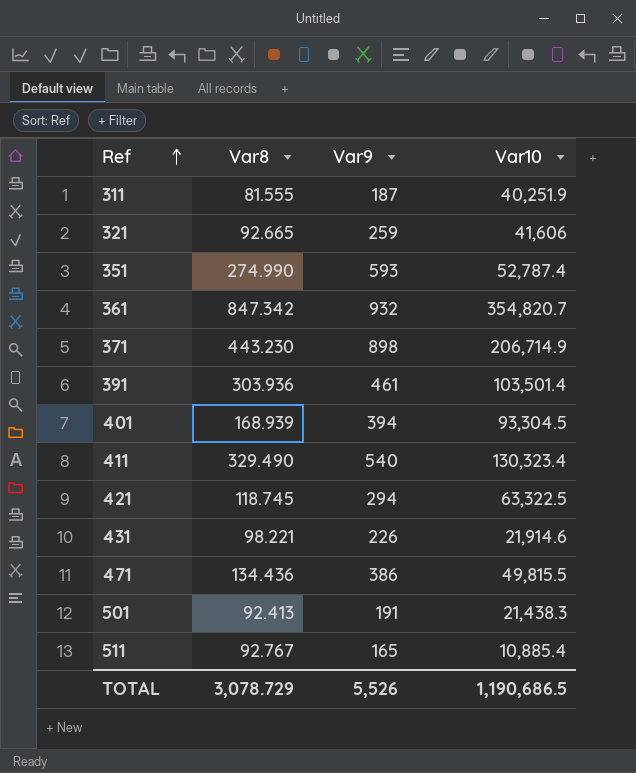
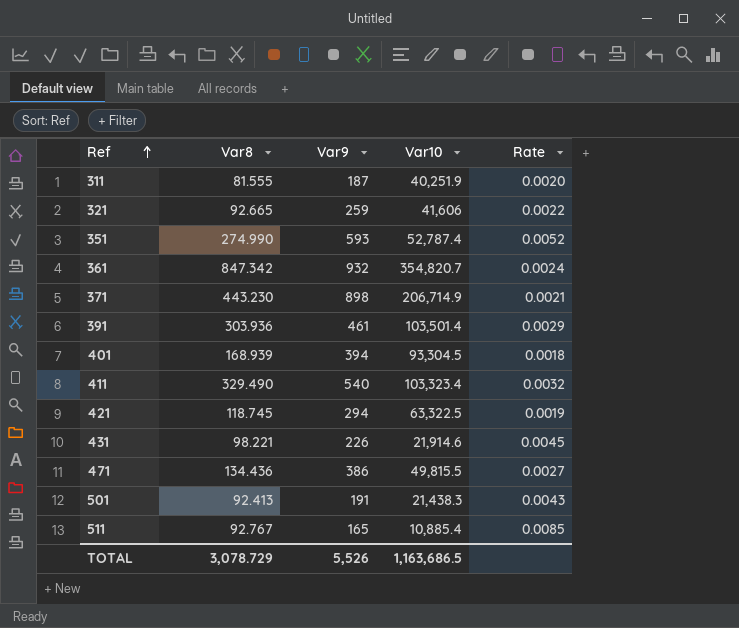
column Rate | formula: none -> [Var8] / [Var10]
411 | Var10: 130,323.4 -> 103,323.4
TOTAL | Var10: 1,190,686.5 -> 1,163,686.5

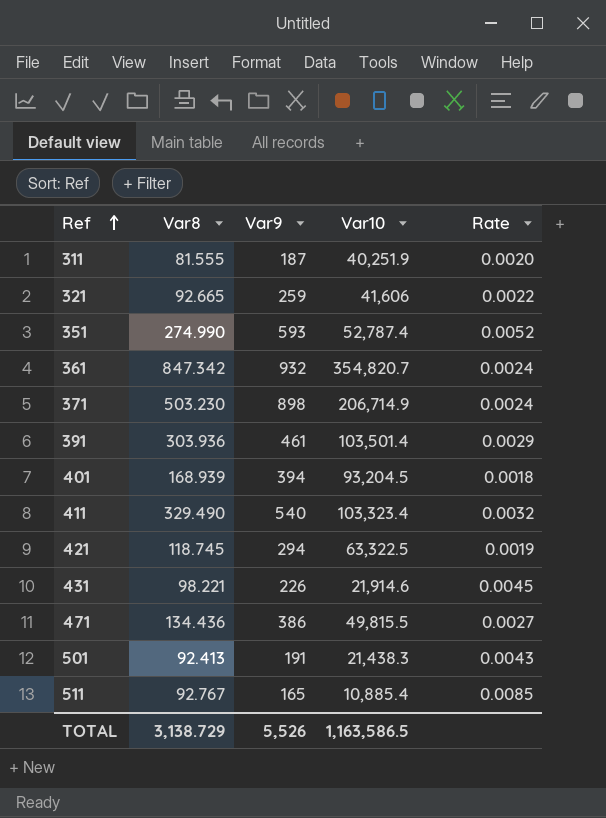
371 | Var8: 443.230 -> 503.230
371 | Rate: 0.0021 -> 0.0024
401 | Var10: 93,304.5 -> 93,204.5
TOTAL | Var8: 3,078.729 -> 3,138.729
TOTAL | Var10: 1,163,686.5 -> 1,163,586.5

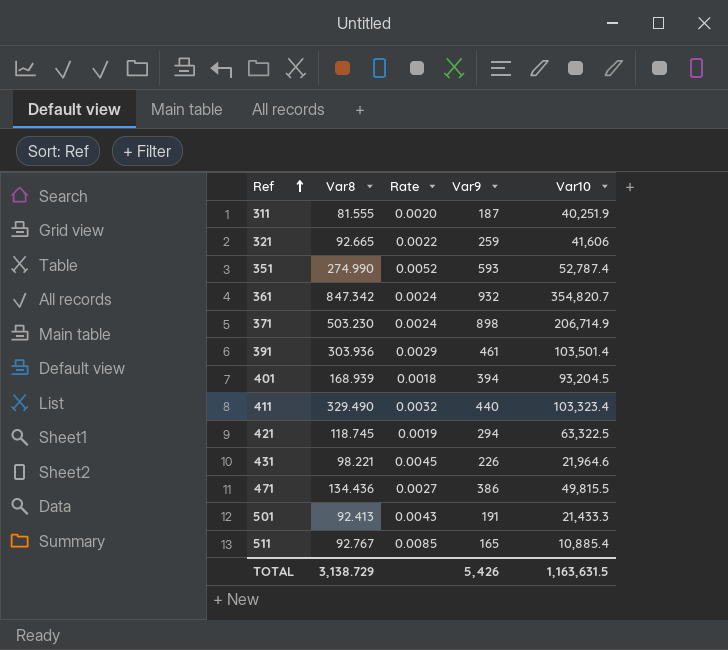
column Rate | position: 5 -> 3
411 | Var9: 540 -> 440
431 | Var10: 21,914.6 -> 21,964.6
501 | Var10: 21,438.3 -> 21,433.3
TOTAL | Var9: 5,526 -> 5,426
TOTAL | Var10: 1,163,586.5 -> 1,163,631.5

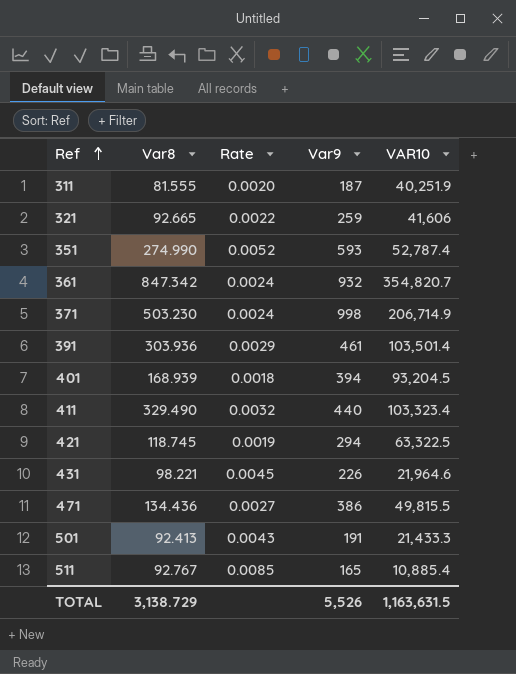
column name: Var10 -> VAR10
371 | Var9: 898 -> 998
TOTAL | Var9: 5,426 -> 5,526

